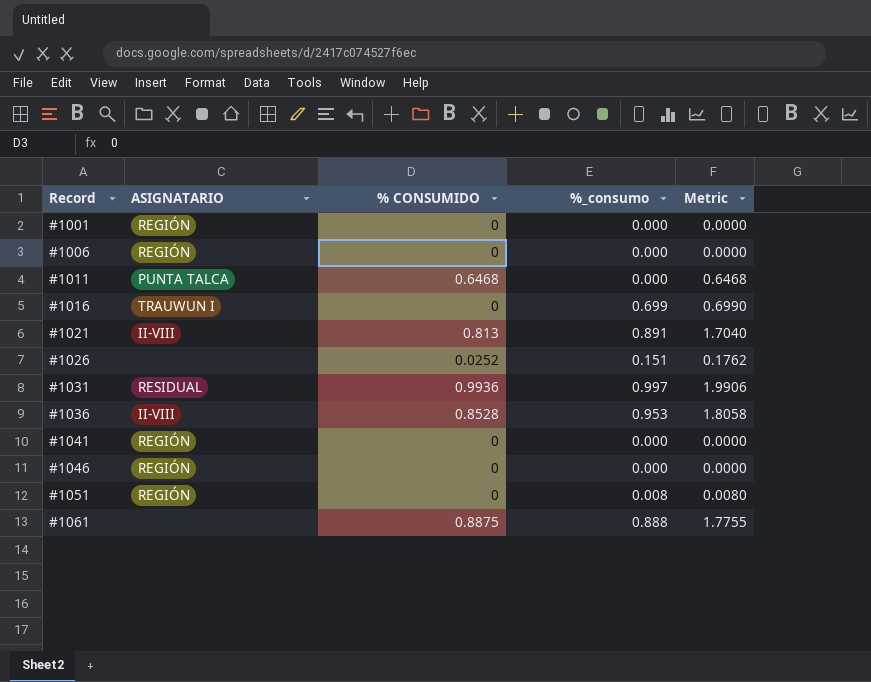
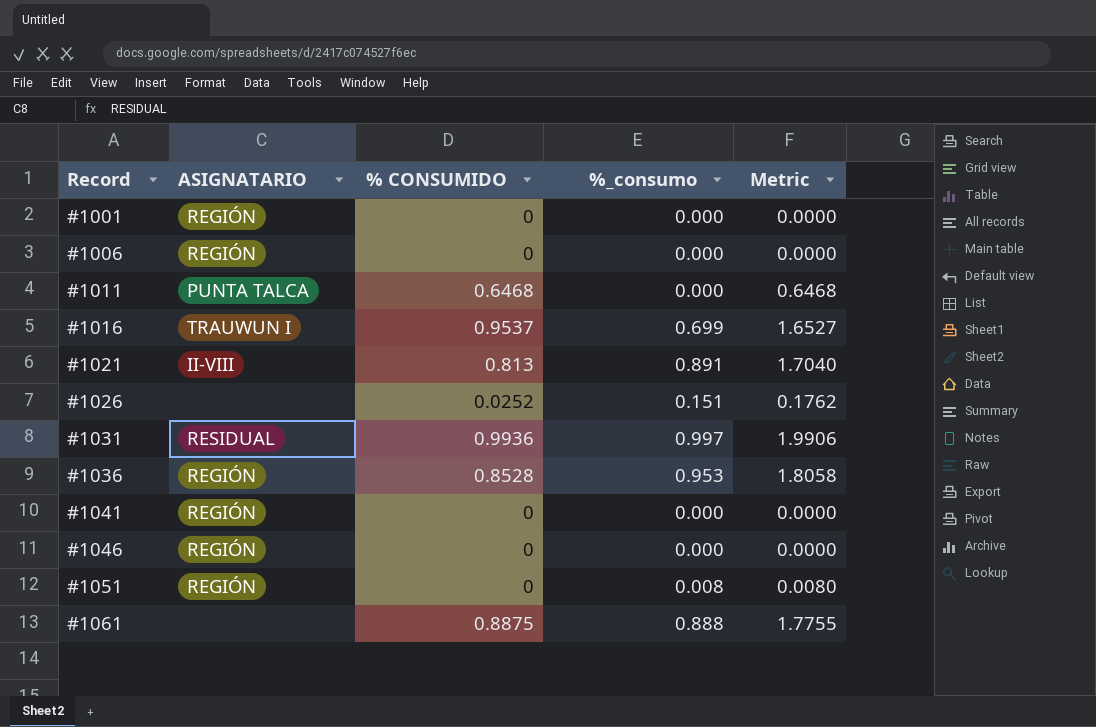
#1016 | % CONSUMIDO: 0 -> 0.9537
#1016 | Metric: 0.6990 -> 1.6527
#1036 | ASIGNATARIO: II-VIII -> REGIÓN

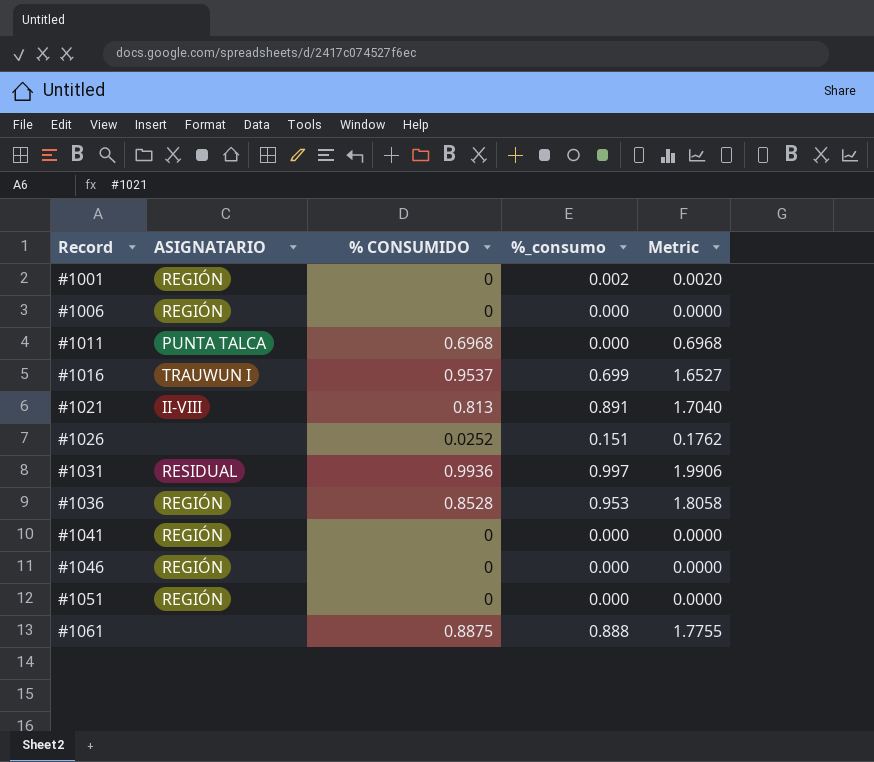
#1001 | %_consumo: 0.000 -> 0.002
#1001 | Metric: 0.0000 -> 0.0020
#1011 | % CONSUMIDO: 0.6468 -> 0.6968
#1011 | Metric: 0.6468 -> 0.6968
#1051 | %_consumo: 0.008 -> 0.000
#1051 | Metric: 0.0080 -> 0.0000

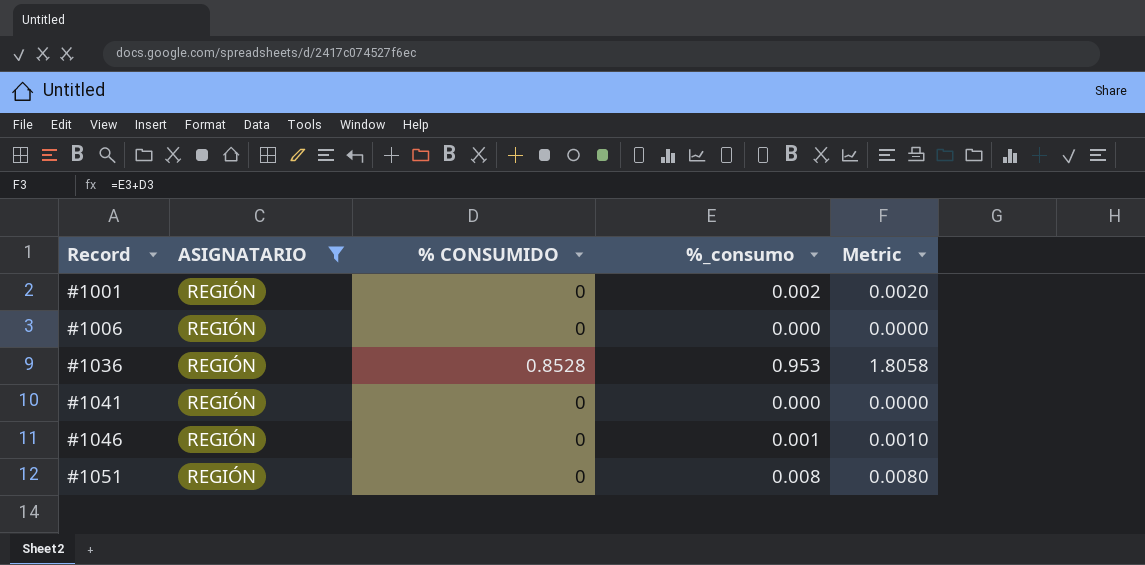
filter: none -> ASIGNATARIO = REGIÓN
#1046 | %_consumo: 0.000 -> 0.001
#1046 | Metric: 0.0000 -> 0.0010
#1051 | %_consumo: 0.000 -> 0.008
#1051 | Metric: 0.0000 -> 0.0080

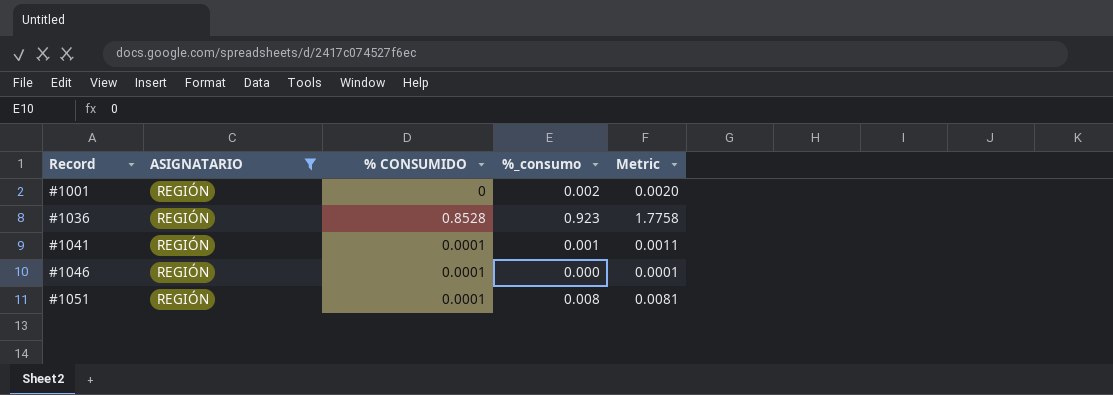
row #1006: REGIÓN | 0 | 0.000 | 0.0000 -> none
#1036 | %_consumo: 0.953 -> 0.923
#1036 | Metric: 1.8058 -> 1.7758
#1041 | % CONSUMIDO: 0 -> 0.0001
#1041 | %_consumo: 0.000 -> 0.001
#1041 | Metric: 0.0000 -> 0.0011
#1046 | % CONSUMIDO: 0 -> 0.0001
#1046 | %_consumo: 0.001 -> 0.000
#1046 | Metric: 0.0010 -> 0.0001
#1051 | % CONSUMIDO: 0 -> 0.0001
#1051 | Metric: 0.0080 -> 0.0081

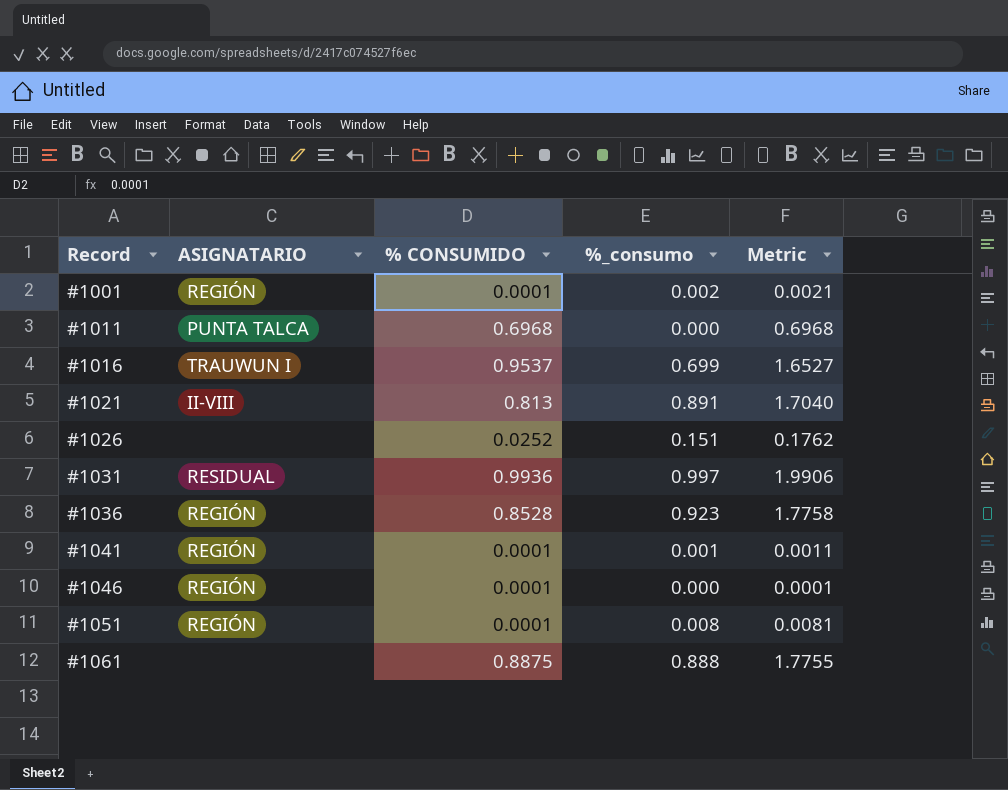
filter: ASIGNATARIO = REGIÓN -> none
#1001 | % CONSUMIDO: 0 -> 0.0001
#1001 | Metric: 0.0020 -> 0.0021

